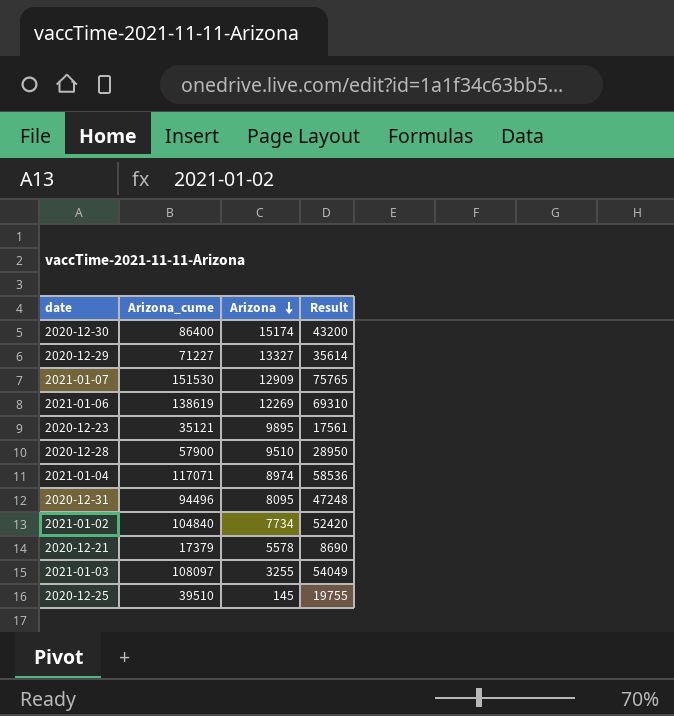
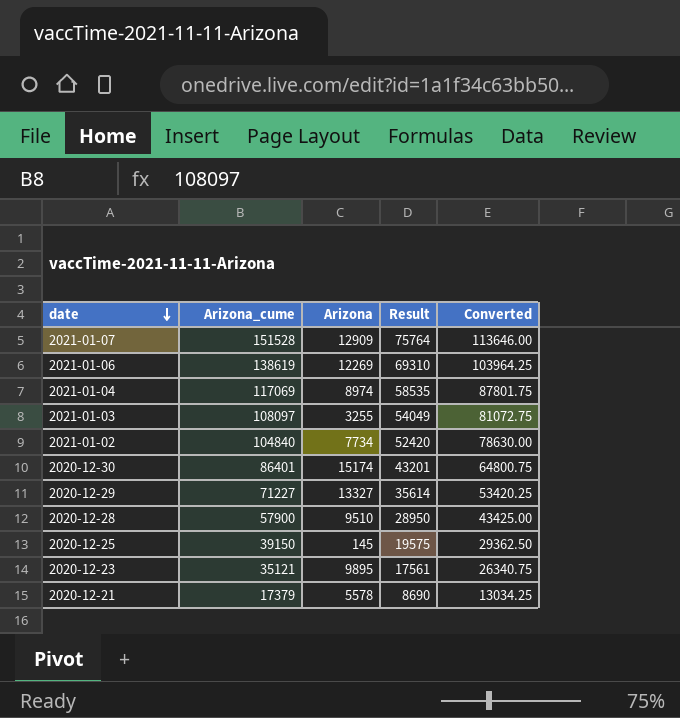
row order: Arizona descending -> date descending
column Converted | formula: none -> [Arizona_cume] * 0.75
row 2020-12-31: 94496 | 8095 | 47248 -> none
2021-01-07 | Arizona_cume: 151530 -> 151528
2021-01-07 | Result: 75765 -> 75764
2021-01-04 | Arizona_cume: 117071 -> 117069
2021-01-04 | Result: 58536 -> 58535
2020-12-30 | Arizona_cume: 86400 -> 86401
2020-12-30 | Result: 43200 -> 43201
2020-12-25 | Arizona_cume: 39510 -> 39150
2020-12-25 | Result: 19755 -> 19575

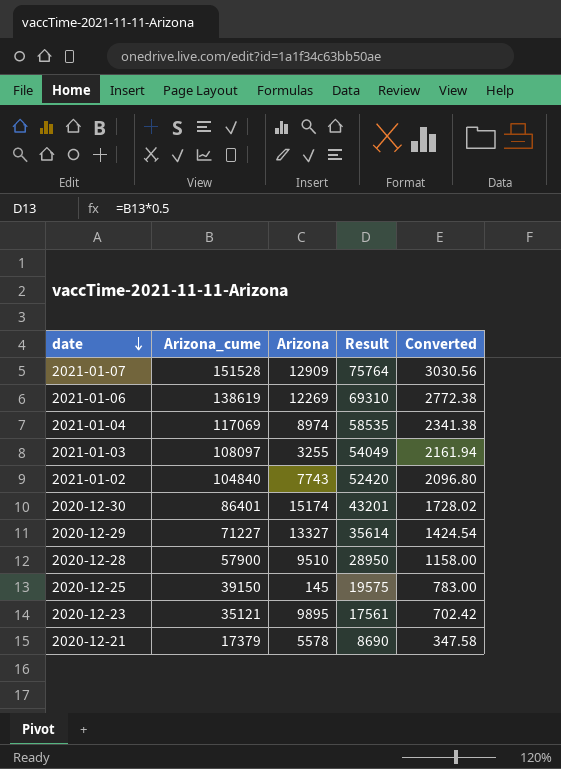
column Converted | formula: [Arizona_cume] * 0.75 -> [Arizona_cume] * 0.02
2021-01-02 | Arizona: 7734 -> 7743

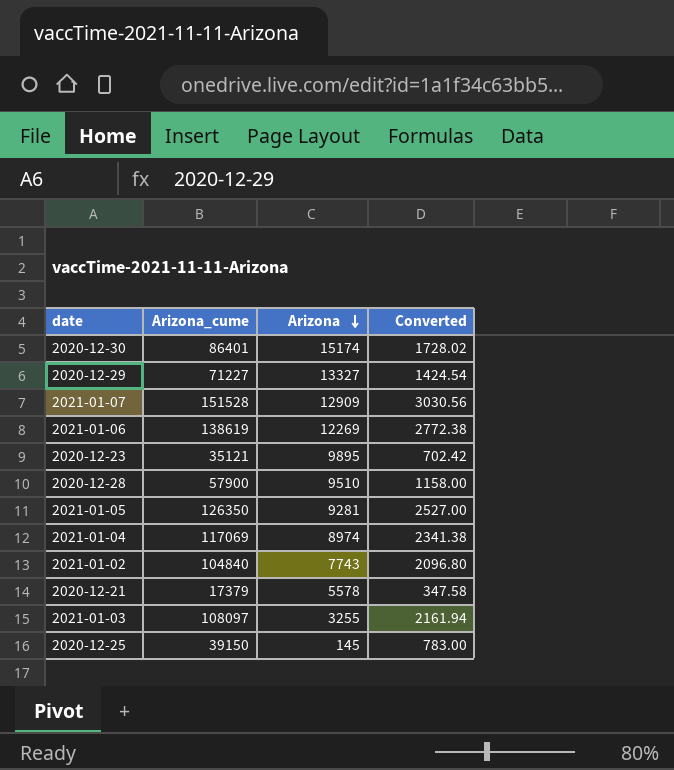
row order: date descending -> Arizona descending
column Result | formula: [Arizona_cume] * 0.5 -> none
row 2021-01-05: none -> 126350 | 9281 | 2527.00

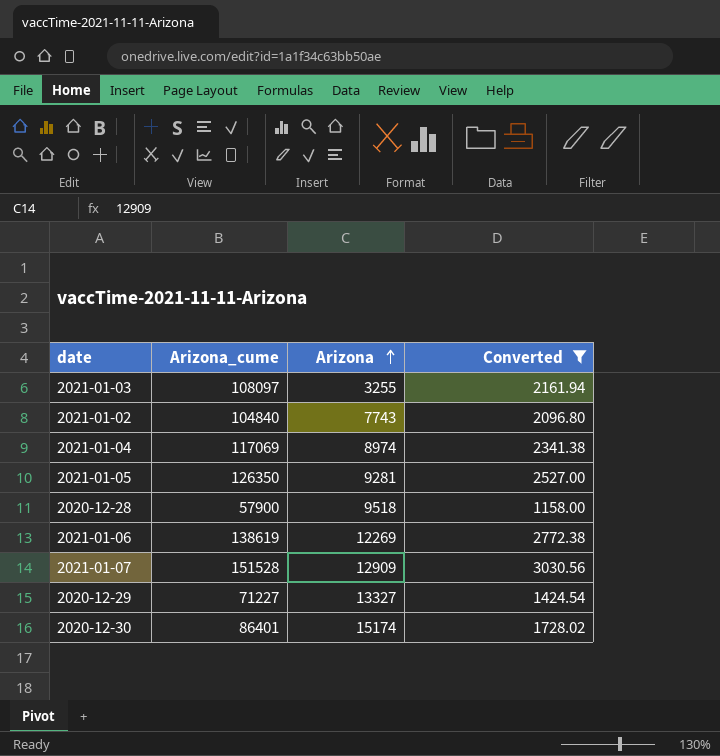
filter: none -> Converted >= 1158.00
row order: Arizona descending -> Arizona ascending
2020-12-28 | Arizona: 9510 -> 9518

